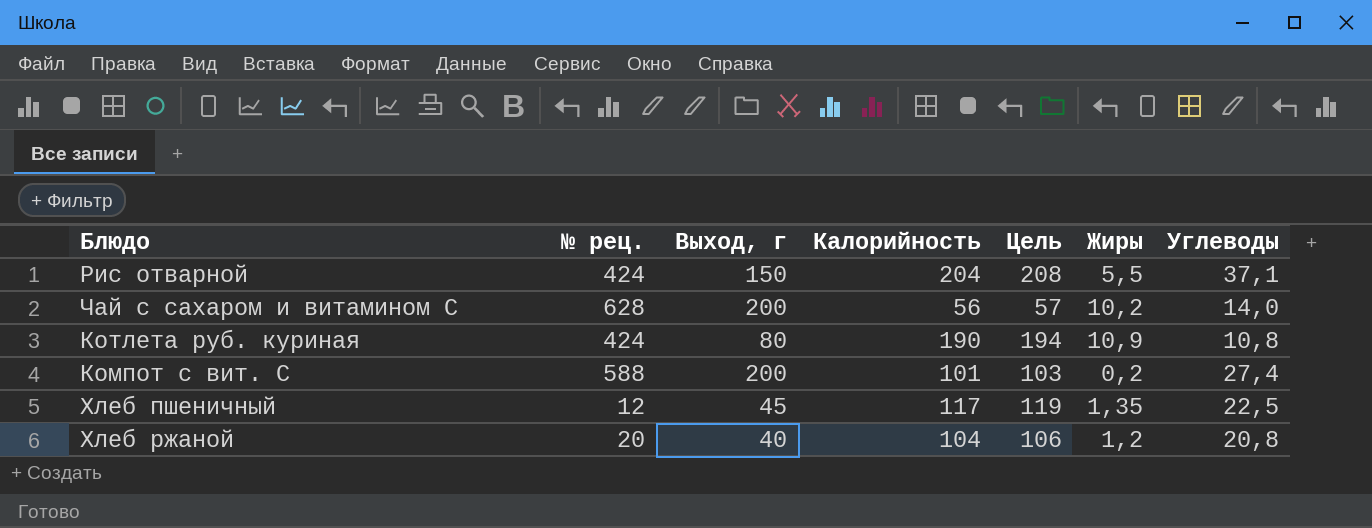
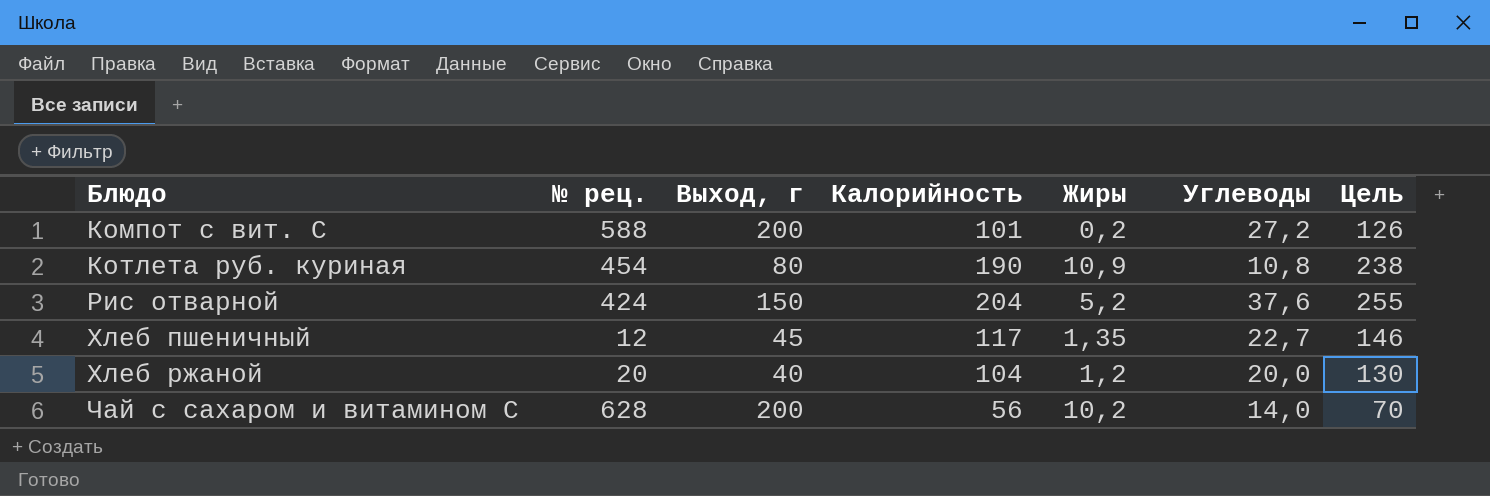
row order: none -> Блюдо ascending
column Цель | formula: [Калорийность] * 1,02 -> [Калорийность] * 1,25
column Цель | position: 5 -> 7
Компот с вит. С | Углеводы: 27,4 -> 27,2
Котлета руб. куриная | № рец.: 424 -> 454
Рис отварной | Жиры: 5,5 -> 5,2
Рис отварной | Углеводы: 37,1 -> 37,6
Хлеб пшеничный | Углеводы: 22,5 -> 22,7
Хлеб ржаной | Углеводы: 20,8 -> 20,0

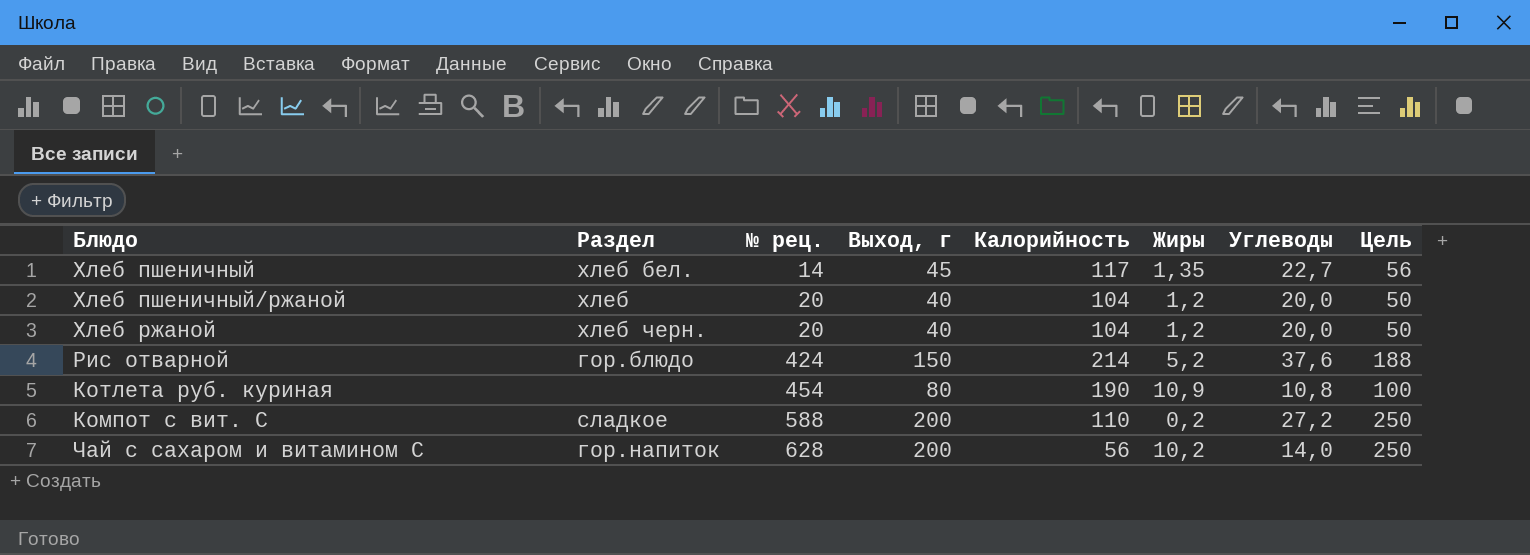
row order: Блюдо ascending -> № рец. ascending
column Раздел | position: none -> 2
column Цель | formula: [Калорийность] * 1,25 -> [Выход, г] * 1,25
Хлеб пшеничный | № рец.: 12 -> 14
row Хлеб пшеничный/ржаной: none -> хлеб | 20 | 40 | 104 | 1,2 | 20,0 | 50
Рис отварной | Калорийность: 204 -> 214
Компот с вит. С | Калорийность: 101 -> 110

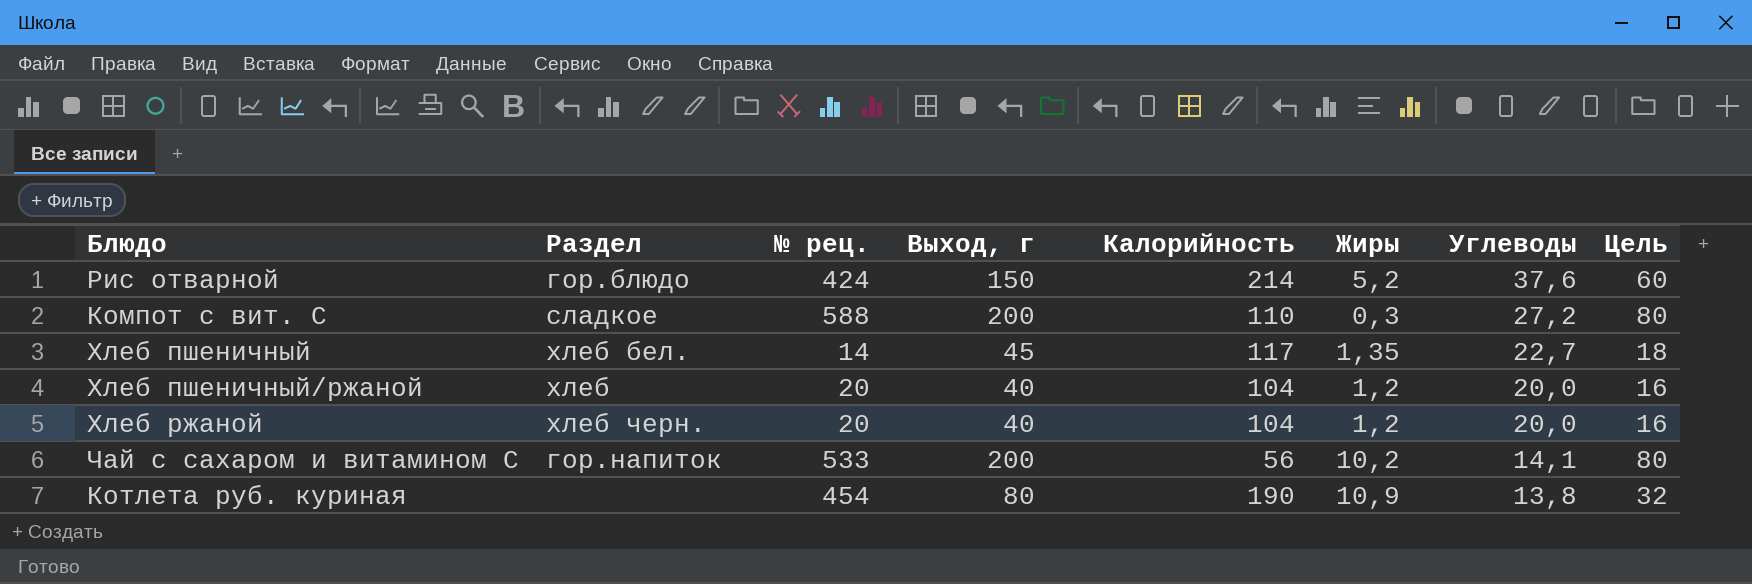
row order: № рец. ascending -> Углеводы descending
column Цель | formula: [Выход, г] * 1,25 -> [Выход, г] * 0,4
Компот с вит. С | Жиры: 0,2 -> 0,3
Чай с сахаром и витамином С | № рец.: 628 -> 533
Чай с сахаром и витамином С | Углеводы: 14,0 -> 14,1
Котлета руб. куриная | Углеводы: 10,8 -> 13,8

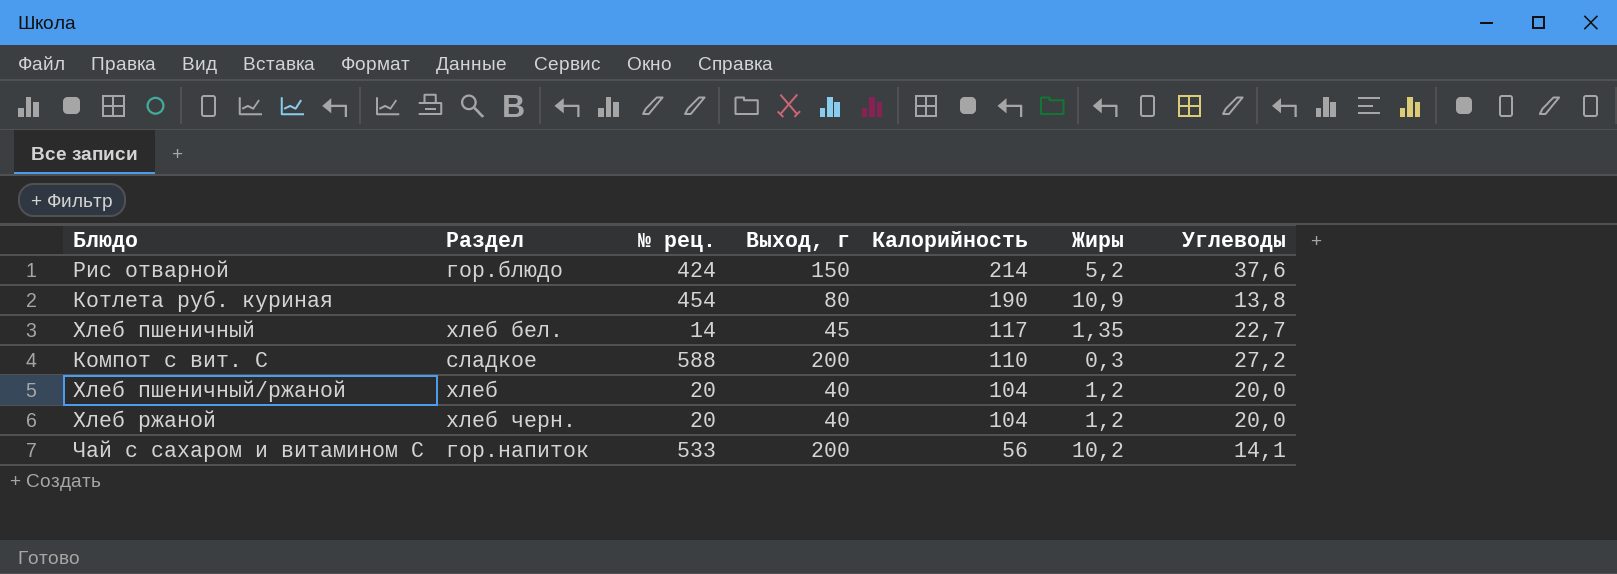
row order: Углеводы descending -> Калорийность descending
column Цель | formula: [Выход, г] * 0,4 -> none

